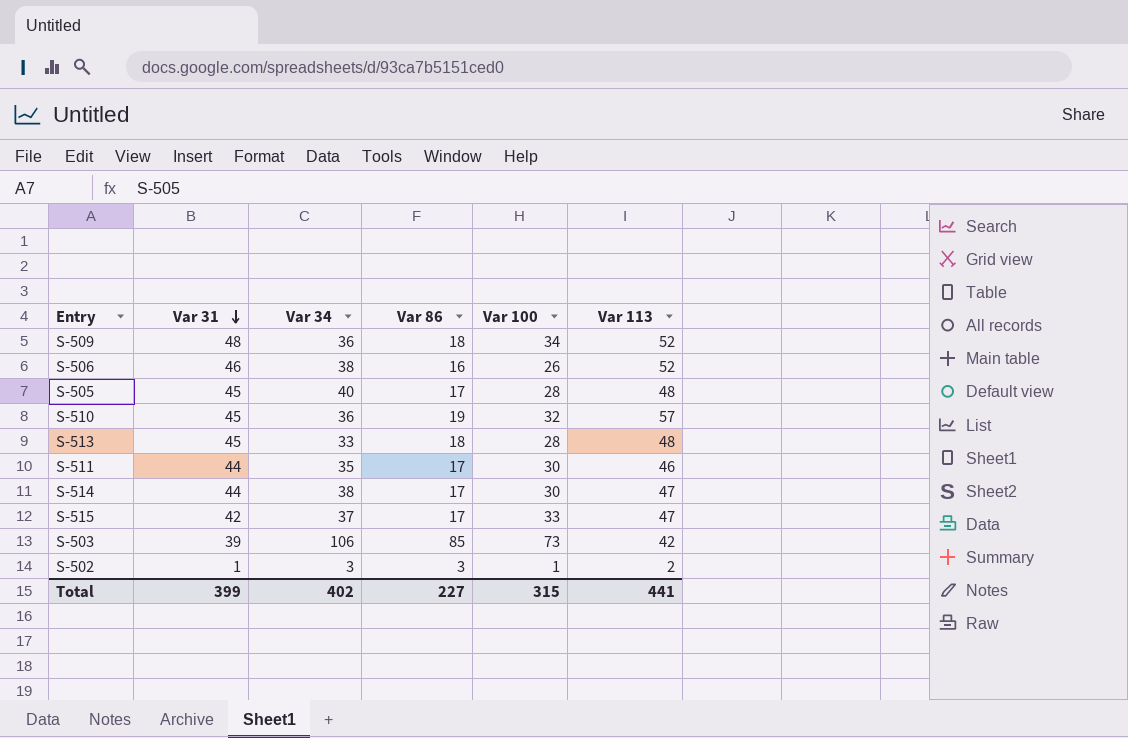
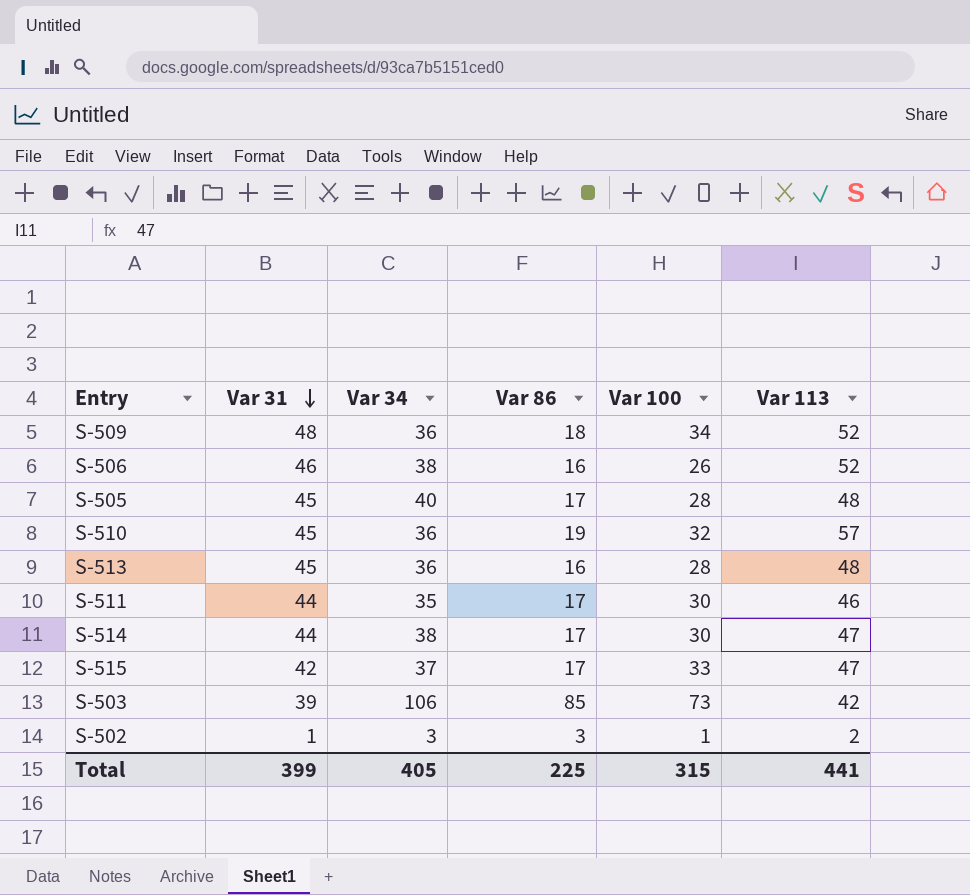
S-513 | Var 34: 33 -> 36
S-513 | Var 86: 18 -> 16
Total | Var 34: 402 -> 405
Total | Var 86: 227 -> 225

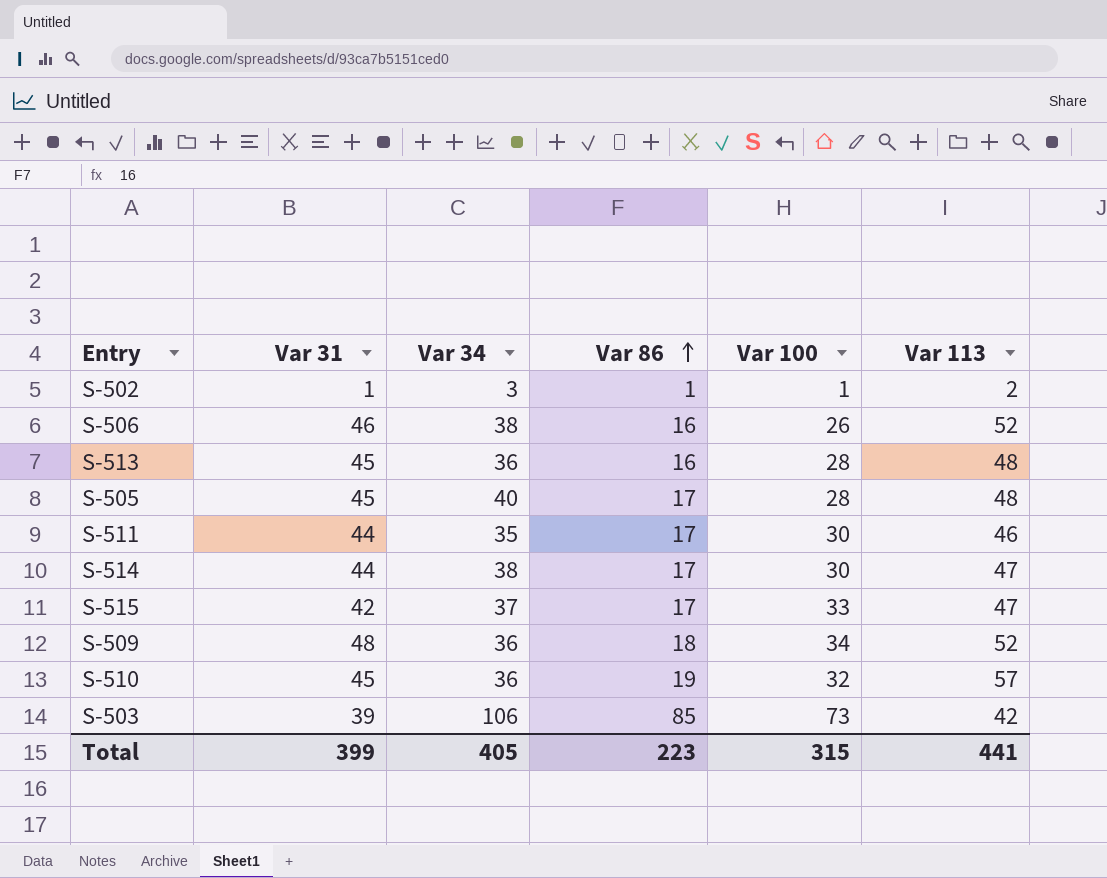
row order: Var 31 descending -> Var 86 ascending
S-502 | Var 86: 3 -> 1
Total | Var 86: 225 -> 223

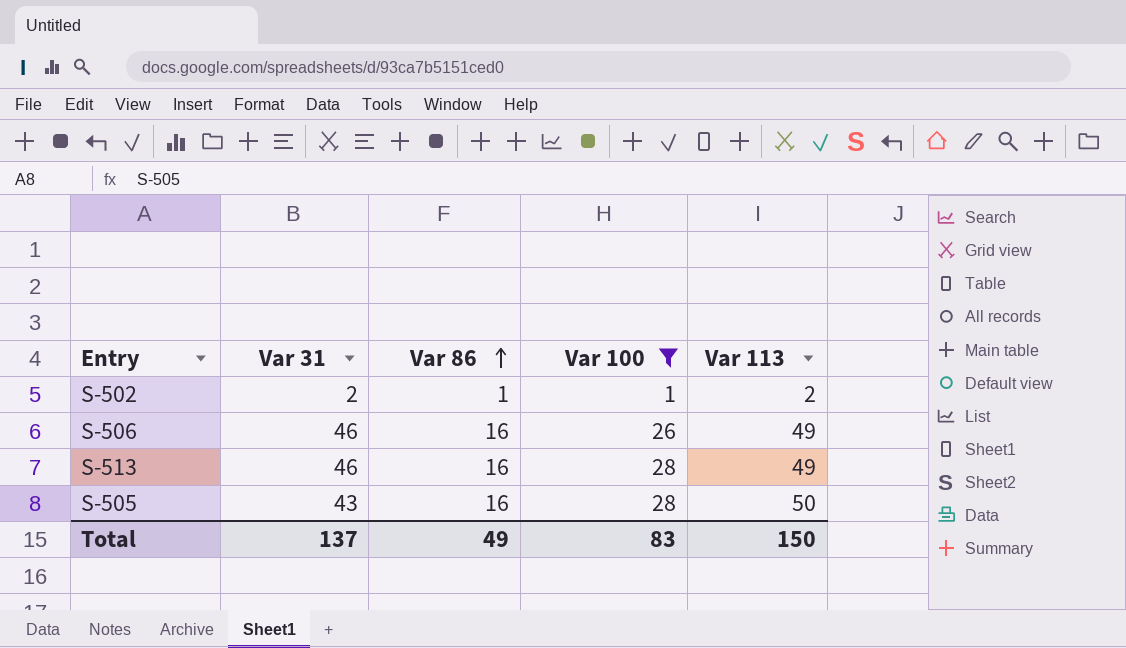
filter: none -> Var 100 <= 28
column Var 34 | position: 3 -> none
S-502 | Var 31: 1 -> 2
S-506 | Var 113: 52 -> 49
S-513 | Var 31: 45 -> 46
S-513 | Var 113: 48 -> 49
S-505 | Var 31: 45 -> 43
S-505 | Var 86: 17 -> 16
S-505 | Var 113: 48 -> 50
Total | Var 31: 399 -> 137
Total | Var 86: 223 -> 49
Total | Var 100: 315 -> 83
Total | Var 113: 441 -> 150

